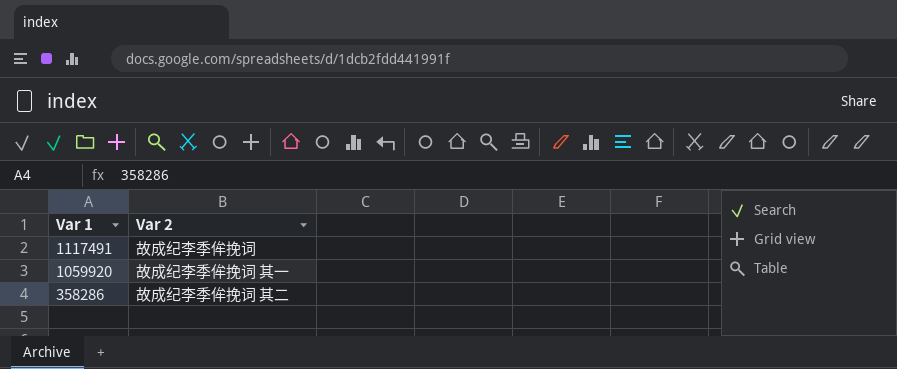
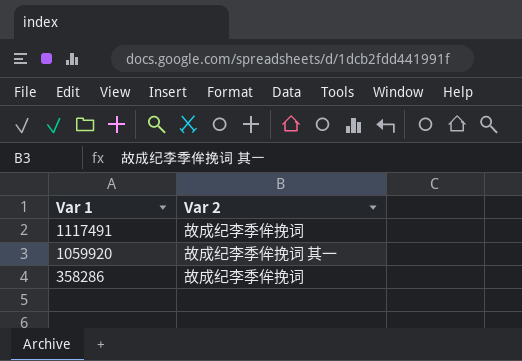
358286 | Var 2: 故成纪李季侔挽词 其二 -> 故成纪李季侔挽词

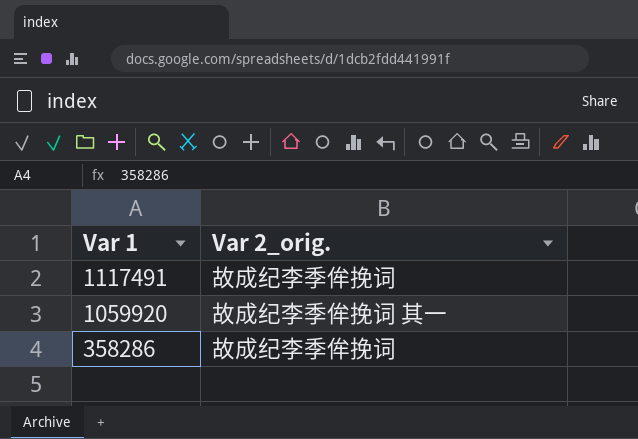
column name: Var 2 -> Var 2_orig.

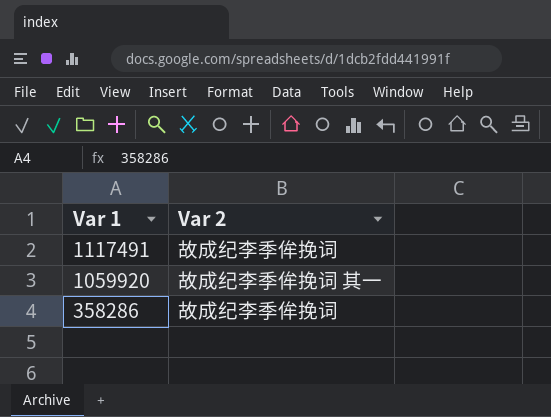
column name: Var 2_orig. -> Var 2

